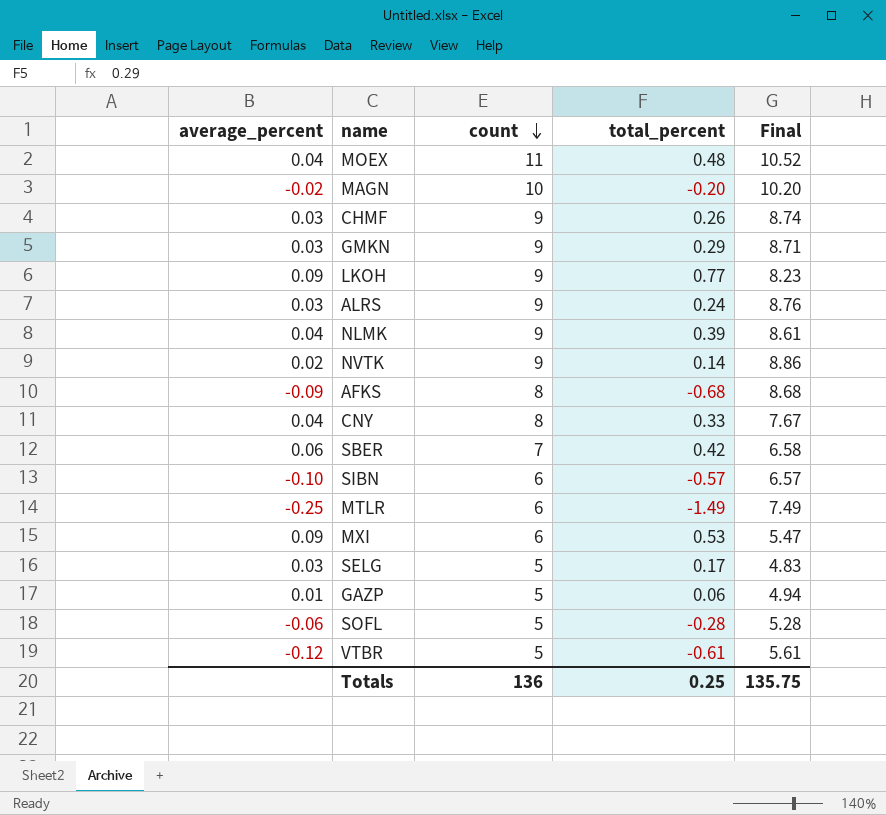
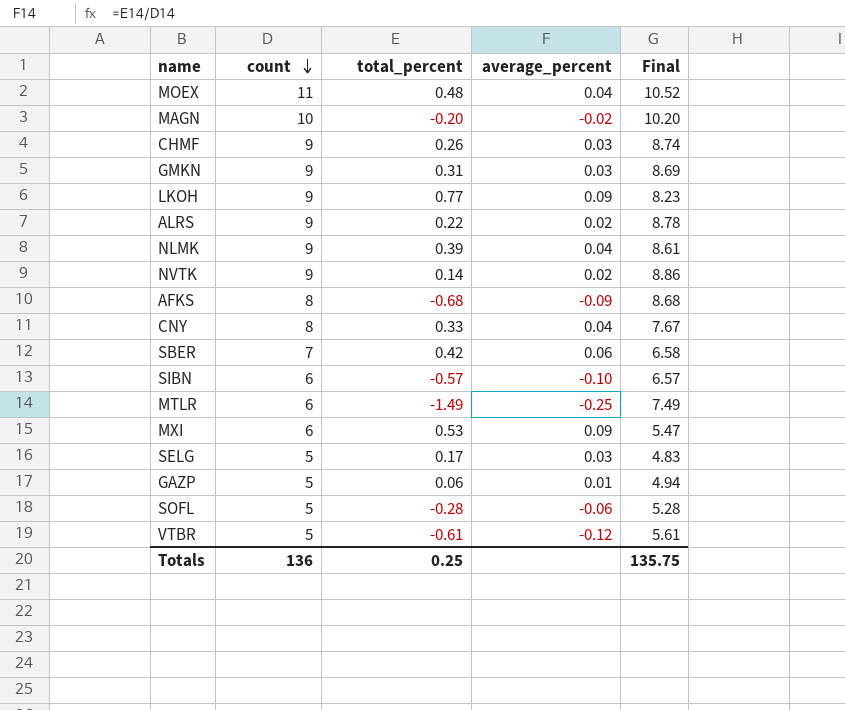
column average_percent | position: 1 -> 4
GMKN | total_percent: 0.29 -> 0.31
GMKN | Final: 8.71 -> 8.69
ALRS | total_percent: 0.24 -> 0.22
ALRS | average_percent: 0.03 -> 0.02
ALRS | Final: 8.76 -> 8.78

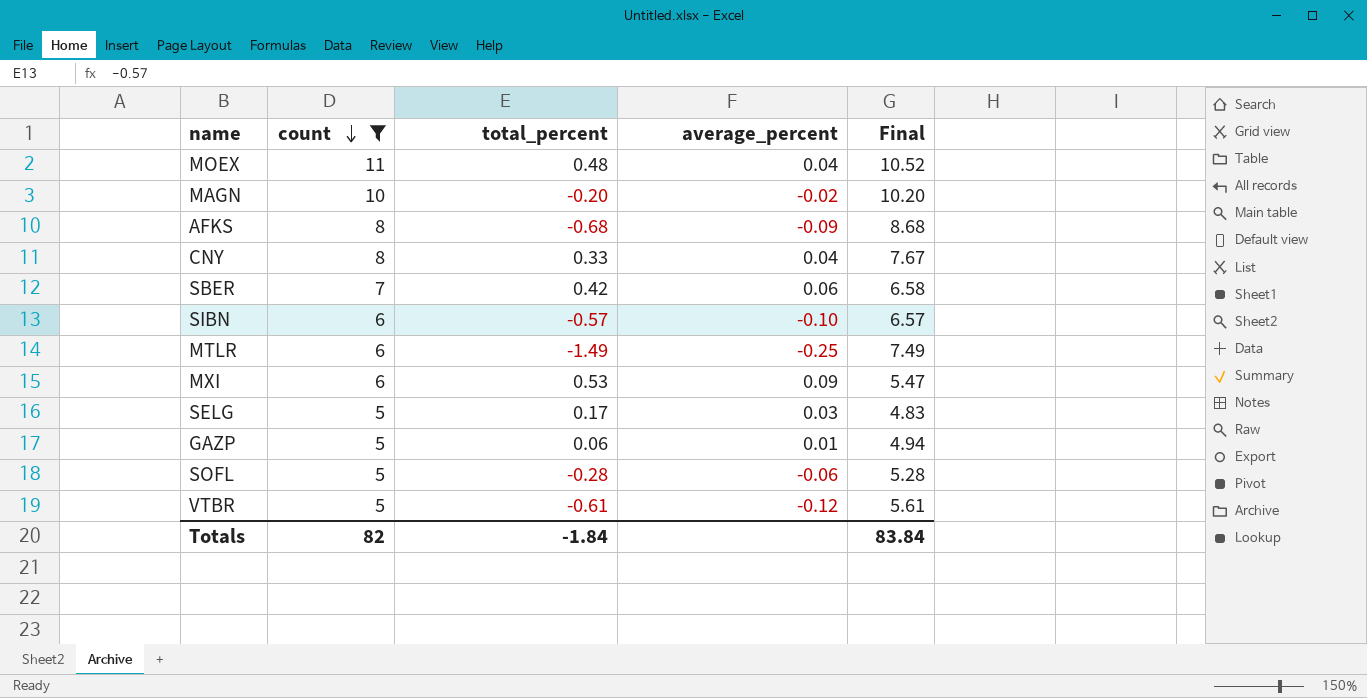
filter: none -> count != 9
Totals | count: 136 -> 82
Totals | total_percent: 0.25 -> -1.84
Totals | Final: 135.75 -> 83.84

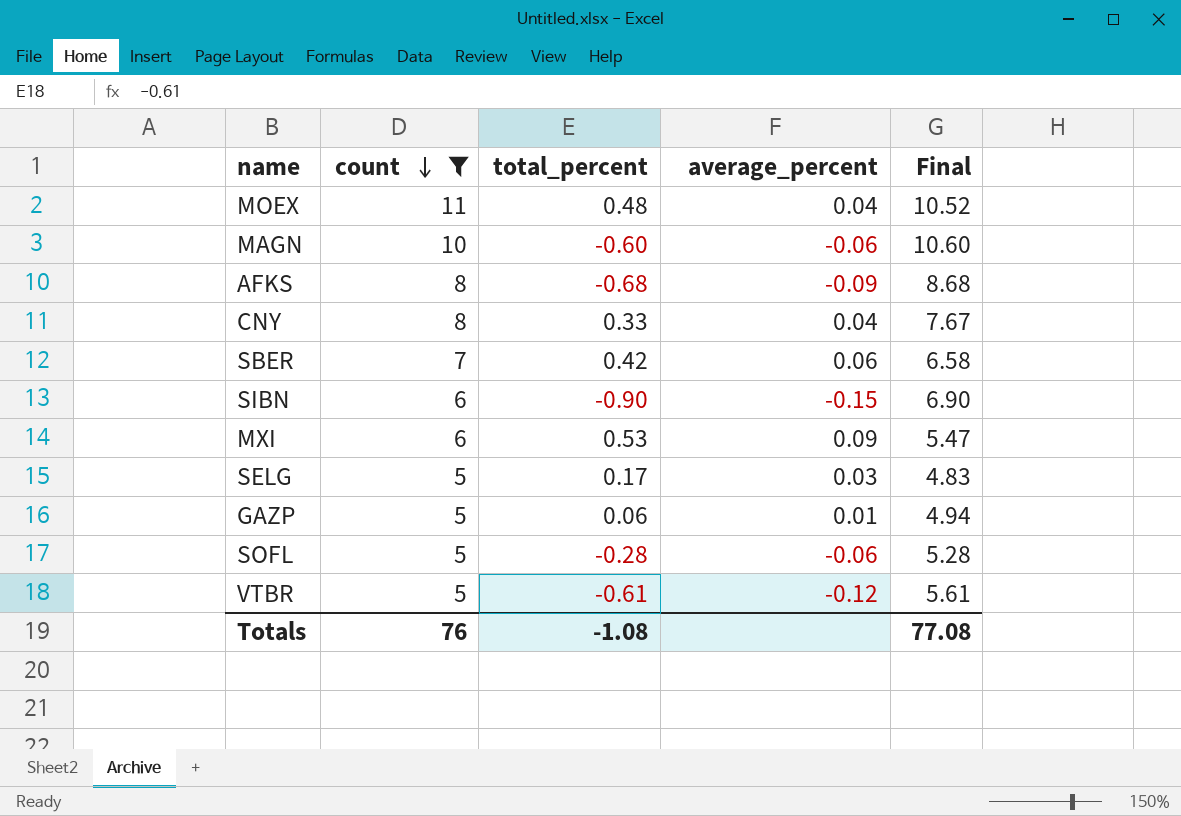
row MTLR: 6 | -1.49 | -0.25 | 7.49 -> none
MAGN | total_percent: -0.20 -> -0.60
MAGN | average_percent: -0.02 -> -0.06
MAGN | Final: 10.20 -> 10.60
SIBN | total_percent: -0.57 -> -0.90
SIBN | average_percent: -0.10 -> -0.15
SIBN | Final: 6.57 -> 6.90
Totals | count: 82 -> 76
Totals | total_percent: -1.84 -> -1.08
Totals | Final: 83.84 -> 77.08

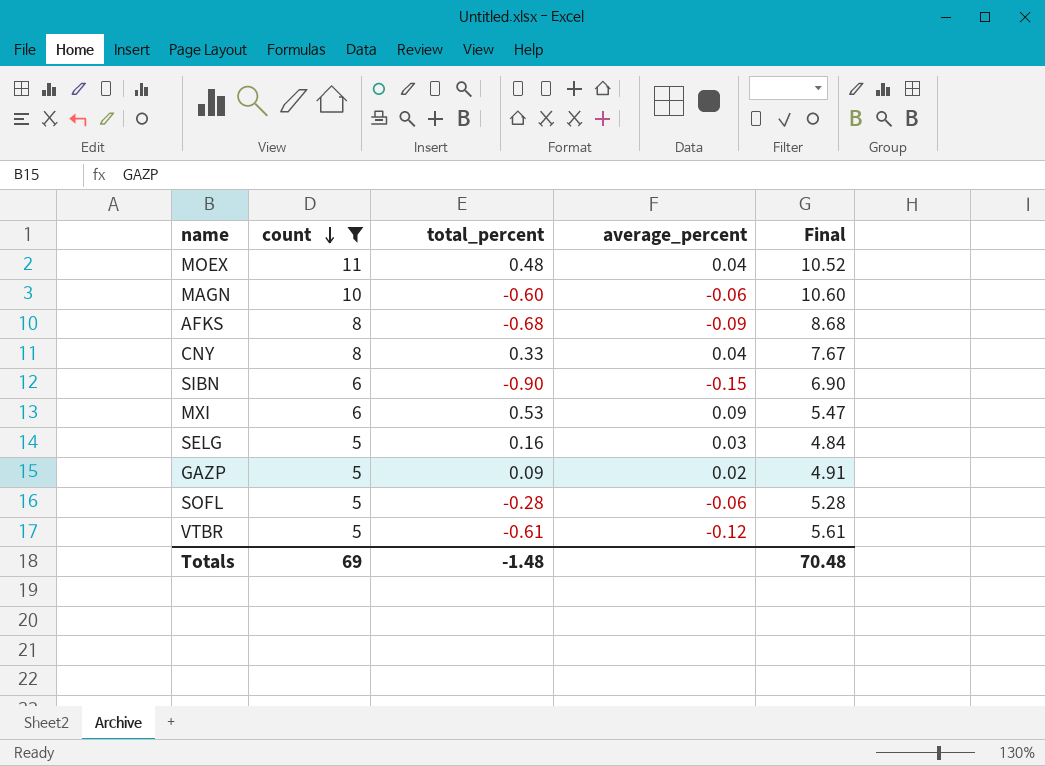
row SBER: 7 | 0.42 | 0.06 | 6.58 -> none
SELG | total_percent: 0.17 -> 0.16
SELG | Final: 4.83 -> 4.84
GAZP | total_percent: 0.06 -> 0.09
GAZP | average_percent: 0.01 -> 0.02
GAZP | Final: 4.94 -> 4.91
Totals | count: 76 -> 69
Totals | total_percent: -1.08 -> -1.48
Totals | Final: 77.08 -> 70.48

